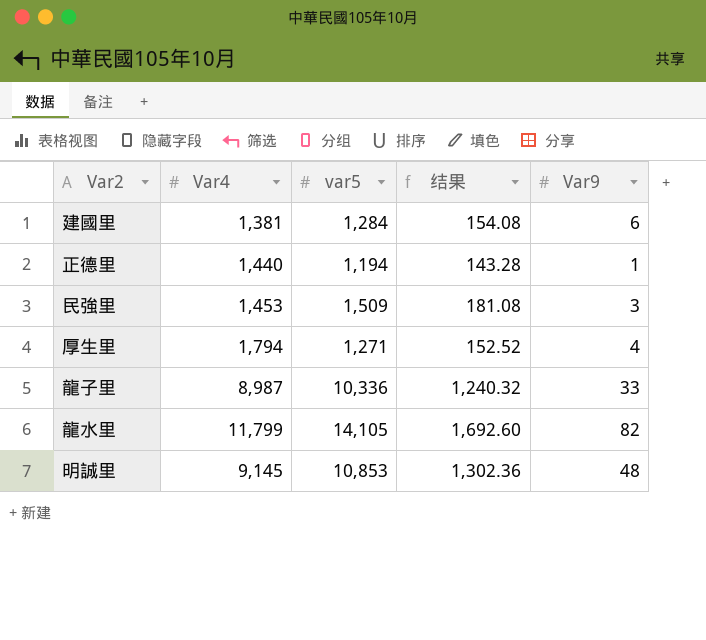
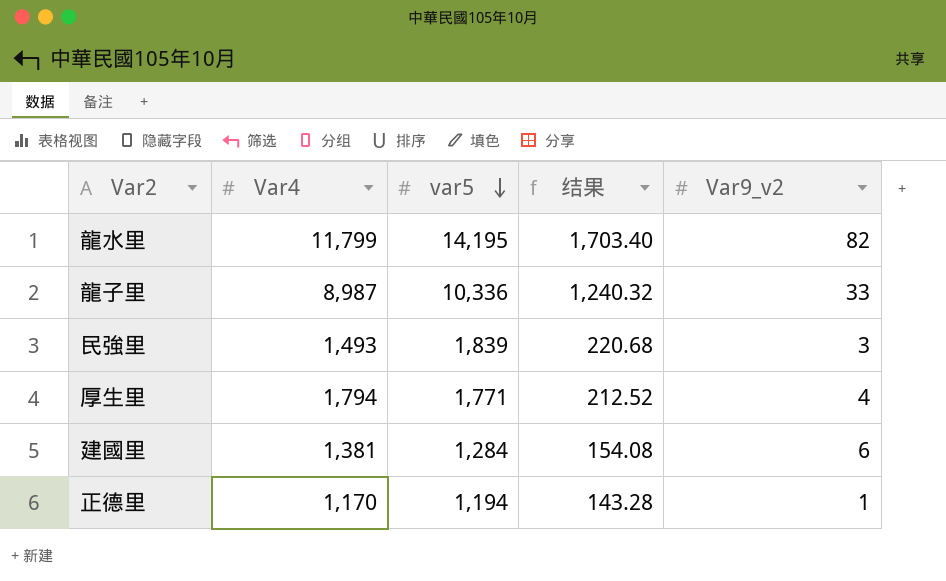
row order: none -> var5 descending
column name: Var9 -> Var9_v2
row 明誠里: 9,145 | 10,853 | 1,302.36 | 48 -> none
龍水里 | var5: 14,105 -> 14,195
龍水里 | 结果: 1,692.60 -> 1,703.40
民強里 | Var4: 1,453 -> 1,493
民強里 | var5: 1,509 -> 1,839
民強里 | 结果: 181.08 -> 220.68
厚生里 | var5: 1,271 -> 1,771
厚生里 | 结果: 152.52 -> 212.52
正德里 | Var4: 1,440 -> 1,170

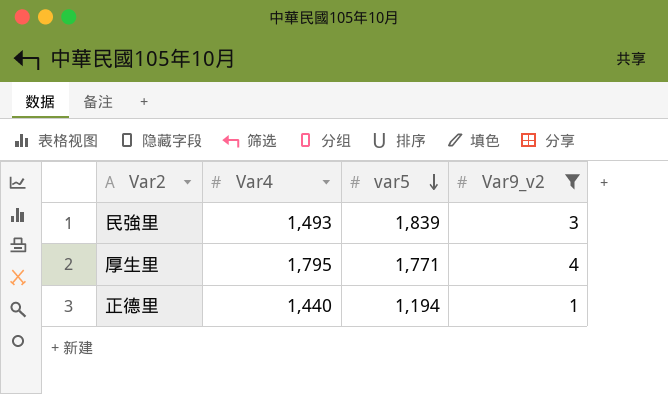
filter: none -> Var9_v2 <= 4
column 结果 | formula: [var5] * 0.12 -> none
厚生里 | Var4: 1,794 -> 1,795
正德里 | Var4: 1,170 -> 1,440

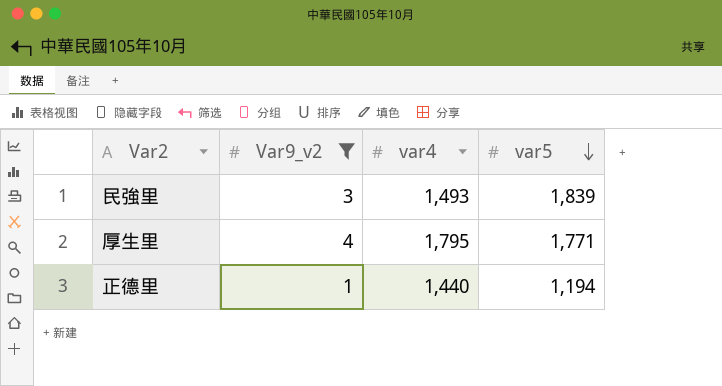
column Var9_v2 | position: 4 -> 2
column name: Var4 -> var4

